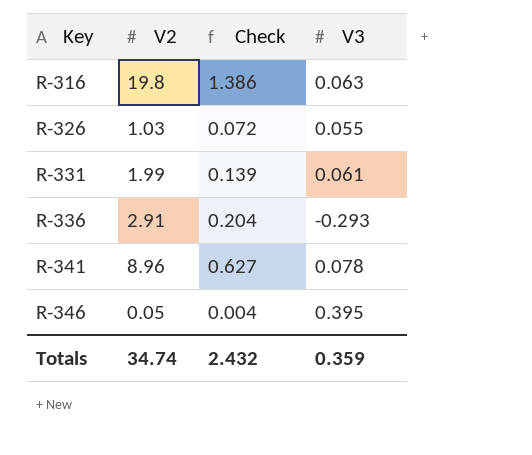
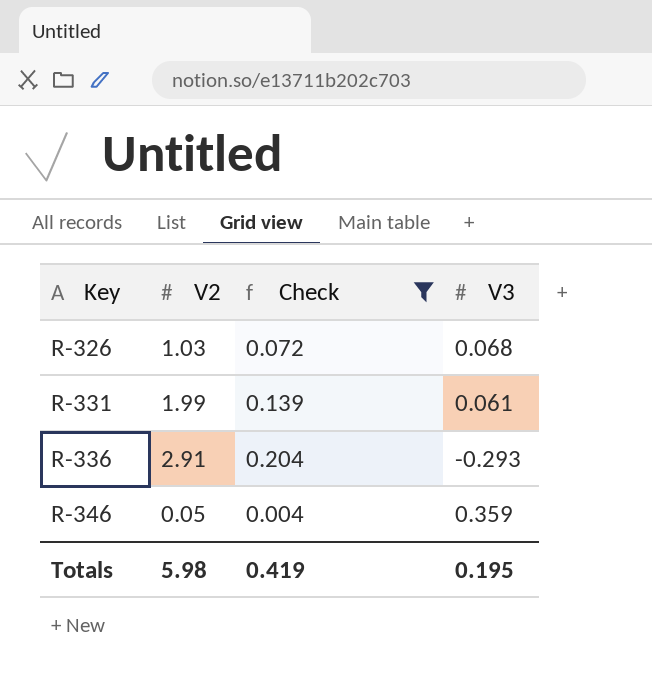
filter: none -> Check <= 0.204
R-326 | V3: 0.055 -> 0.068
R-346 | V3: 0.395 -> 0.359
Totals | V2: 34.74 -> 5.98
Totals | Check: 2.432 -> 0.419
Totals | V3: 0.359 -> 0.195

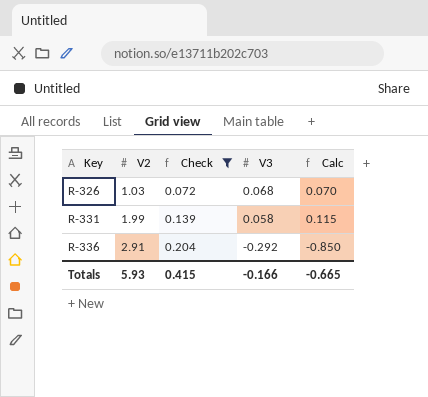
column Calc | formula: none -> [V2] * [V3]
row R-346: 0.05 | 0.004 | 0.359 -> none
R-331 | V3: 0.061 -> 0.058
R-336 | V3: -0.293 -> -0.292
Totals | V2: 5.98 -> 5.93
Totals | Check: 0.419 -> 0.415
Totals | V3: 0.195 -> -0.166

